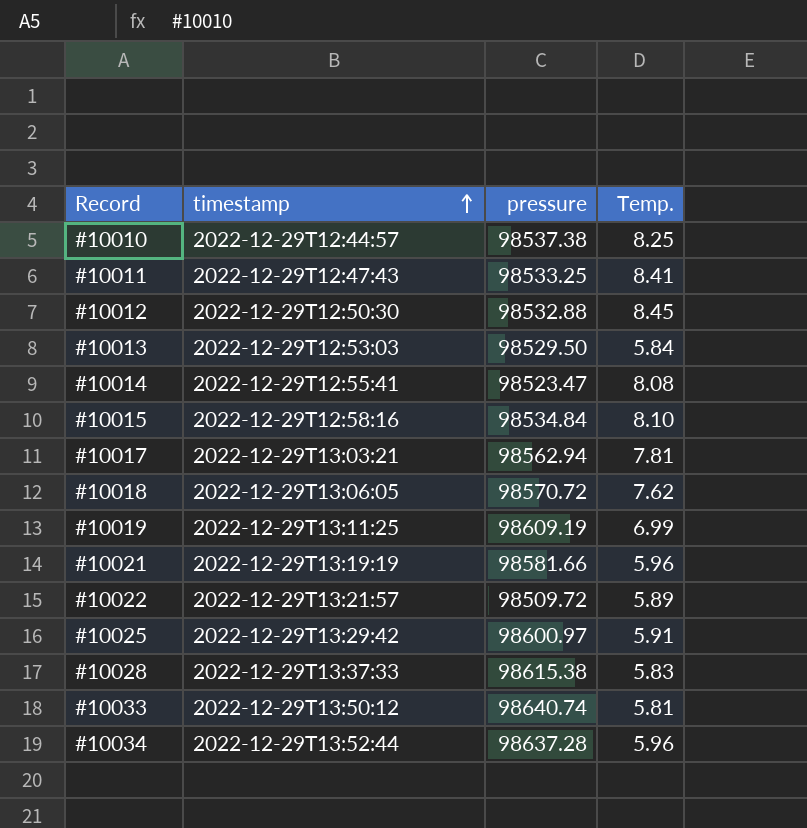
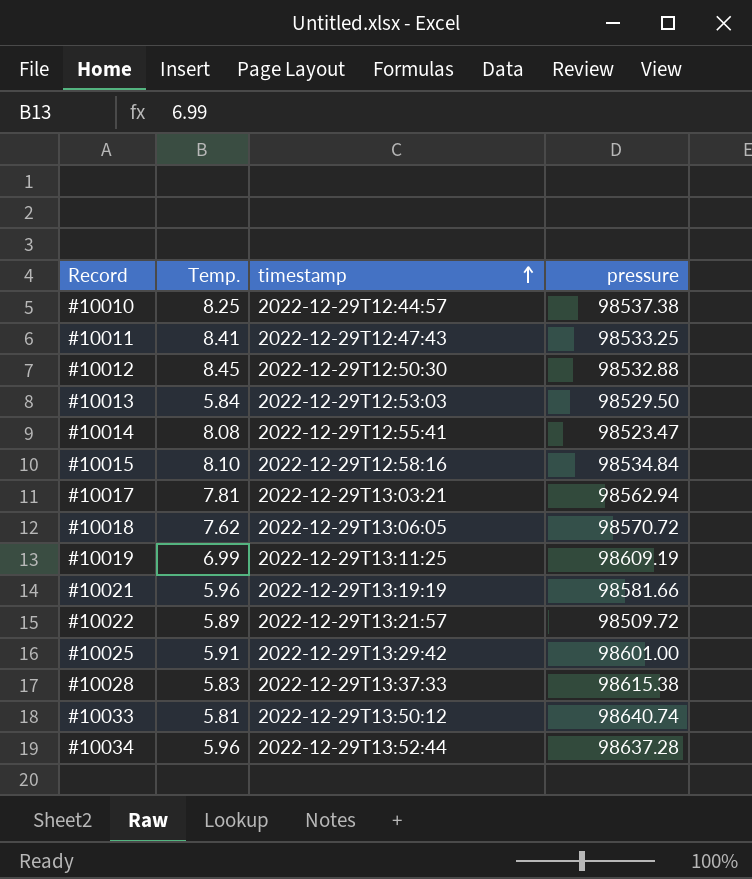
column Temp. | position: 4 -> 2
#10025 | pressure: 98600.97 -> 98601.00

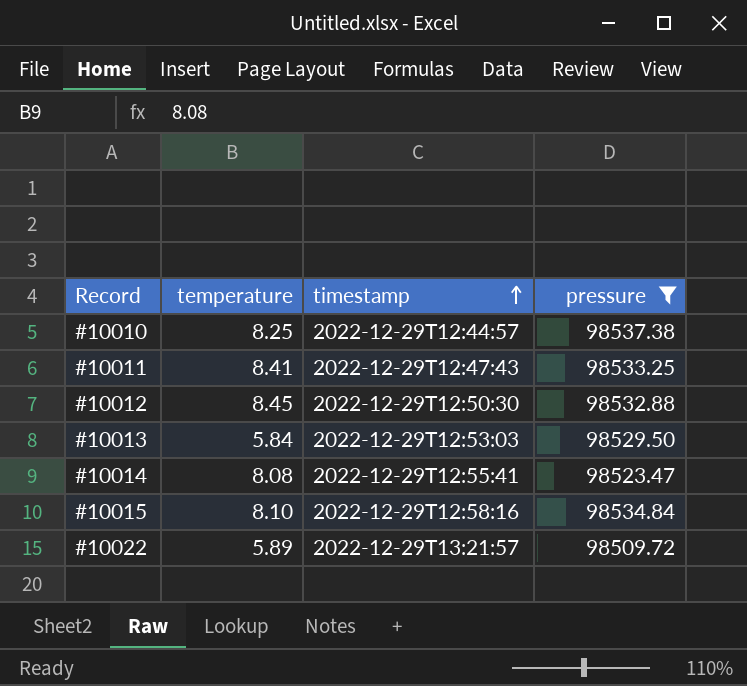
filter: none -> pressure <= 98537.38
column name: Temp. -> temperature

